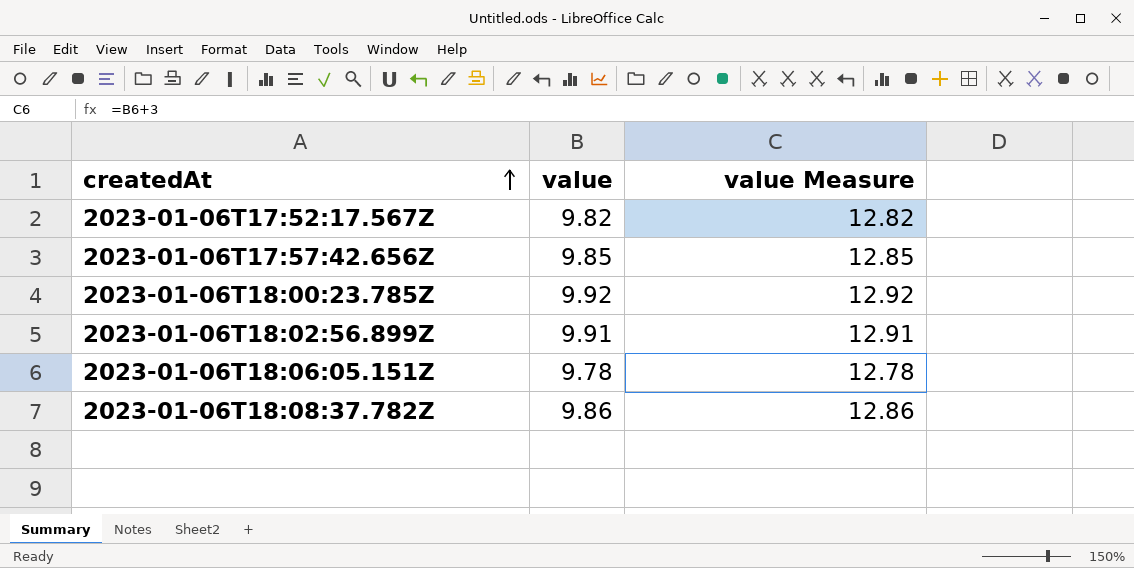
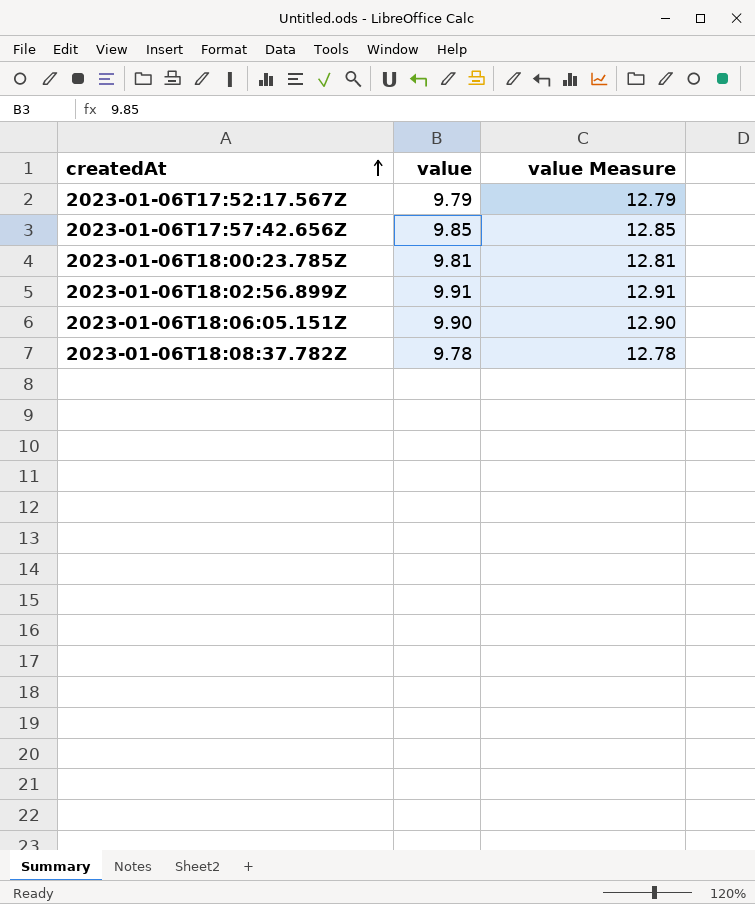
2023-01-06T17:52:17.567Z | value: 9.82 -> 9.79
2023-01-06T17:52:17.567Z | value Measure: 12.82 -> 12.79
2023-01-06T18:00:23.785Z | value: 9.92 -> 9.81
2023-01-06T18:00:23.785Z | value Measure: 12.92 -> 12.81
2023-01-06T18:06:05.151Z | value: 9.78 -> 9.90
2023-01-06T18:06:05.151Z | value Measure: 12.78 -> 12.90
2023-01-06T18:08:37.782Z | value: 9.86 -> 9.78
2023-01-06T18:08:37.782Z | value Measure: 12.86 -> 12.78

